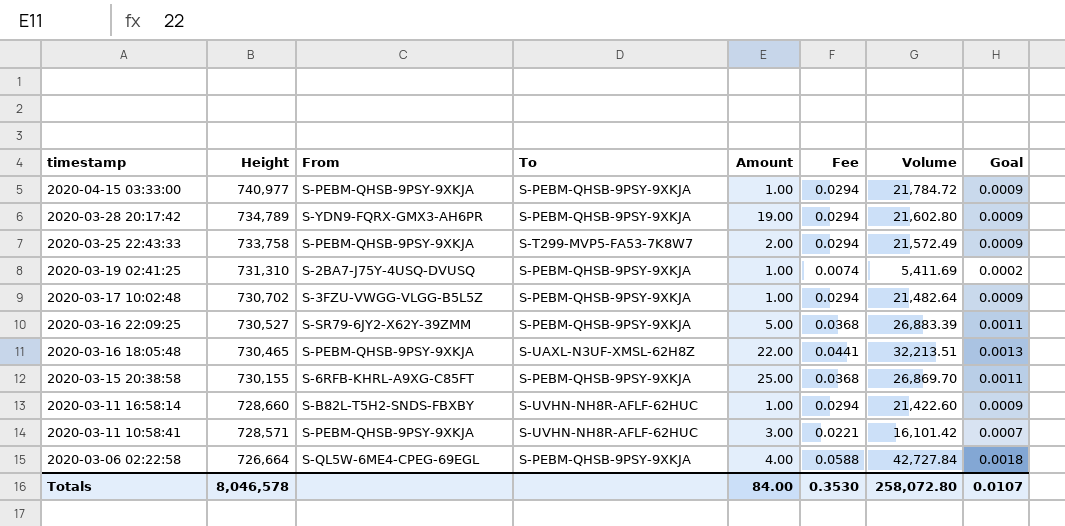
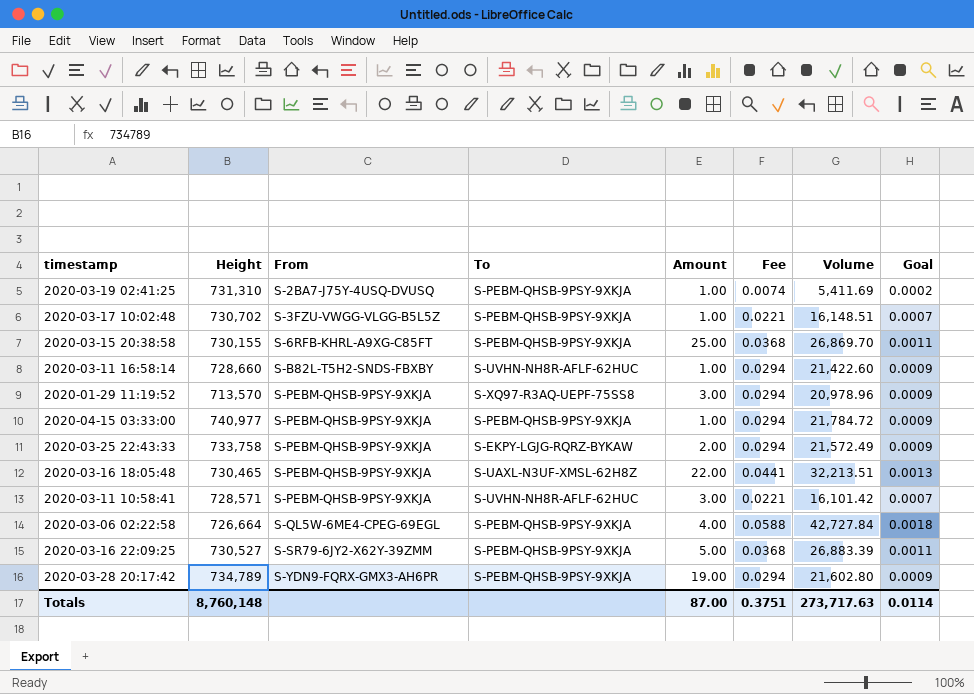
row order: timestamp descending -> From ascending
2020-03-17 10:02:48 | Fee: 0.0294 -> 0.0221
2020-03-17 10:02:48 | Volume: 21,482.64 -> 16,148.51
2020-03-17 10:02:48 | Goal: 0.0009 -> 0.0007
row 2020-01-29 11:19:52: none -> 713,570 | S-PEBM-QHSB-9PSY-9XKJA | S-XQ97-R3AQ-UEPF-75SS8 | 3.00 | 0.0294 | 20,978.96 | 0.0009
2020-03-25 22:43:33 | To: S-T299-MVP5-FA53-7K8W7 -> S-EKPY-LGJG-RQRZ-BYKAW
Totals | Height: 8,046,578 -> 8,760,148
Totals | Amount: 84.00 -> 87.00
Totals | Fee: 0.3530 -> 0.3751
Totals | Volume: 258,072.80 -> 273,717.63
Totals | Goal: 0.0107 -> 0.0114

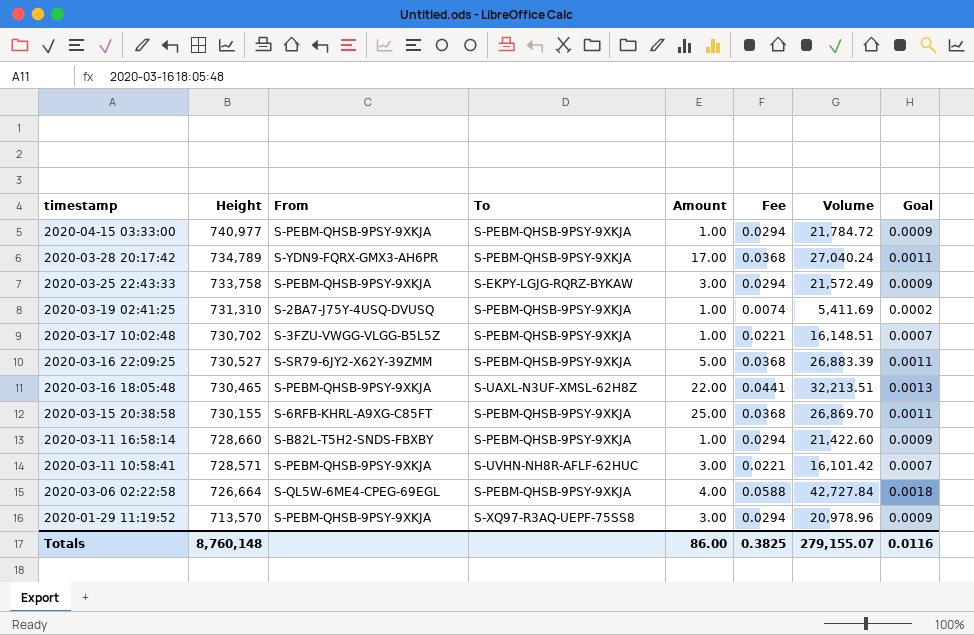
row order: From ascending -> timestamp descending
2020-03-28 20:17:42 | Amount: 19.00 -> 17.00
2020-03-28 20:17:42 | Fee: 0.0294 -> 0.0368
2020-03-28 20:17:42 | Volume: 21,602.80 -> 27,040.24
2020-03-28 20:17:42 | Goal: 0.0009 -> 0.0011
2020-03-25 22:43:33 | Amount: 2.00 -> 3.00
2020-03-11 16:58:14 | To: S-UVHN-NH8R-AFLF-62HUC -> S-PEBM-QHSB-9PSY-9XKJA
Totals | Amount: 87.00 -> 86.00
Totals | Fee: 0.3751 -> 0.3825
Totals | Volume: 273,717.63 -> 279,155.07
Totals | Goal: 0.0114 -> 0.0116

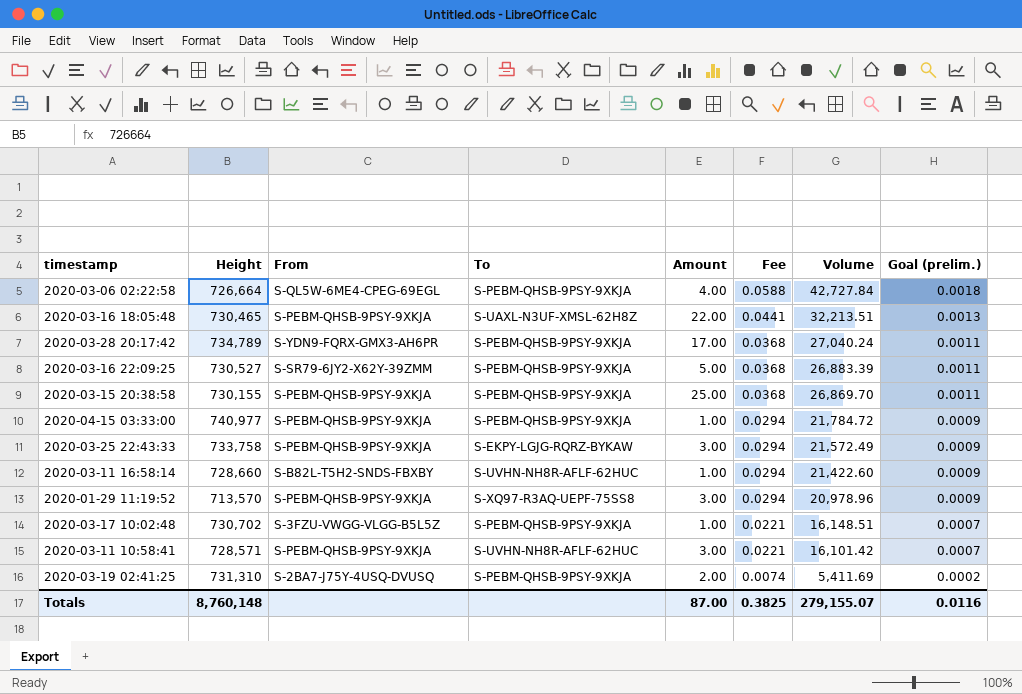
row order: timestamp descending -> Fee descending
column name: Goal -> Goal (prelim.)
2020-03-15 20:38:58 | From: S-6RFB-KHRL-A9XG-C85FT -> S-PEBM-QHSB-9PSY-9XKJA
2020-03-11 16:58:14 | To: S-PEBM-QHSB-9PSY-9XKJA -> S-UVHN-NH8R-AFLF-62HUC
2020-03-19 02:41:25 | Amount: 1.00 -> 2.00
Totals | Amount: 86.00 -> 87.00

